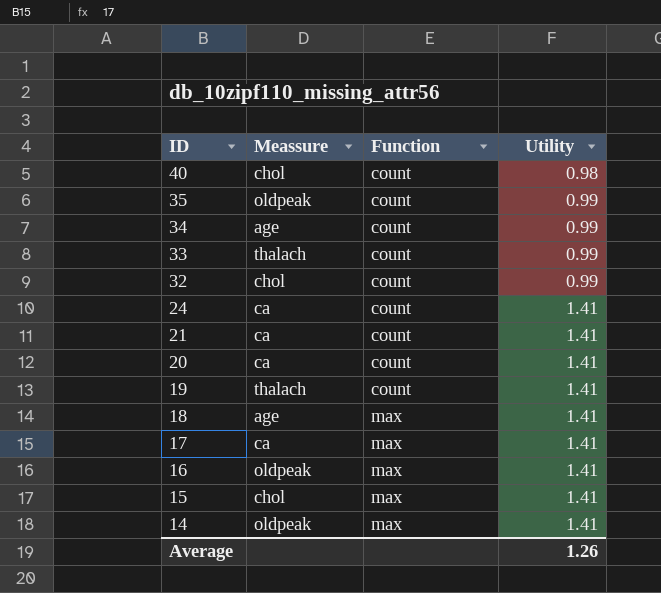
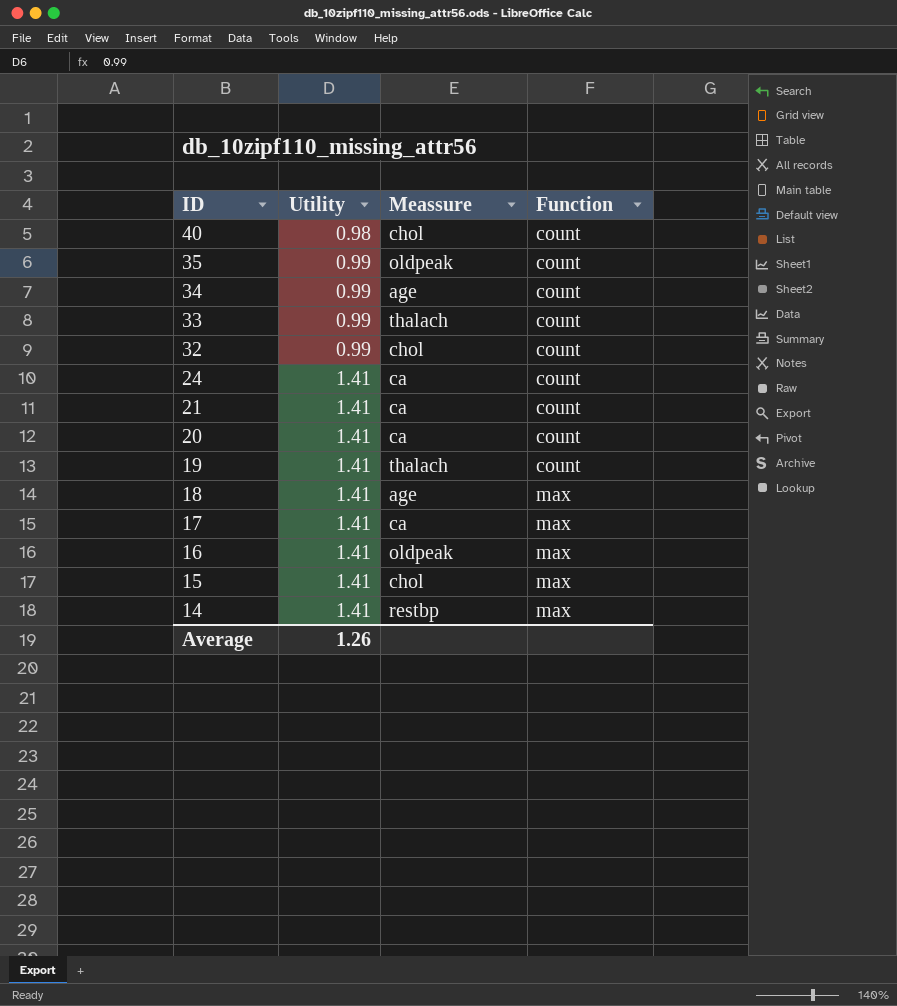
column Utility | position: 4 -> 2
14 | Meassure: oldpeak -> restbp

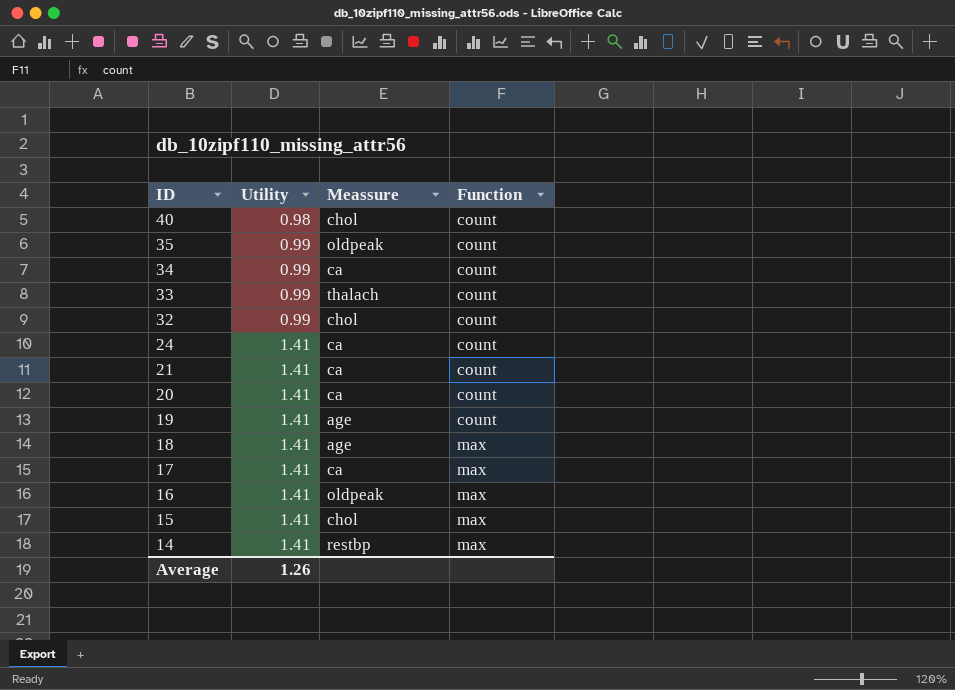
34 | Meassure: age -> ca
19 | Meassure: thalach -> age

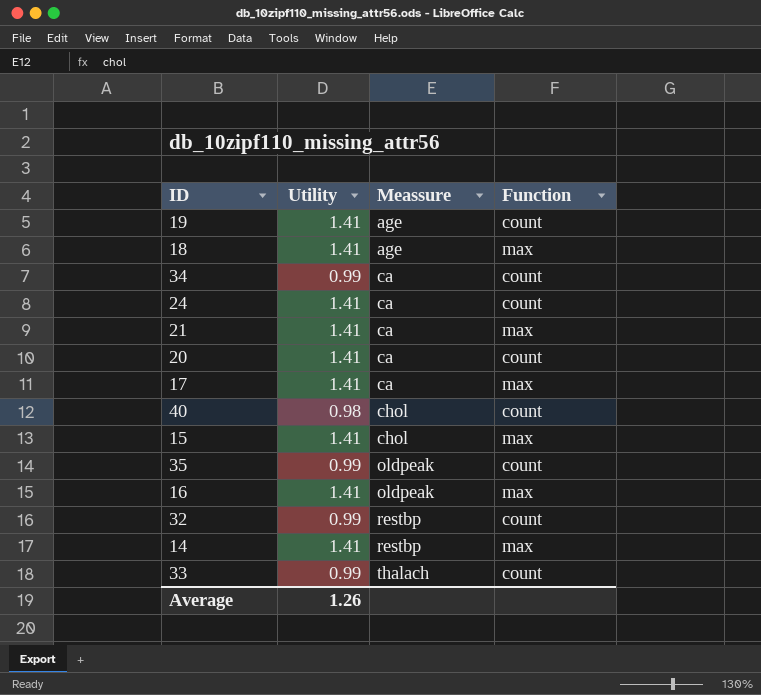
row order: ID descending -> Meassure ascending
21 | Function: count -> max
32 | Meassure: chol -> restbp

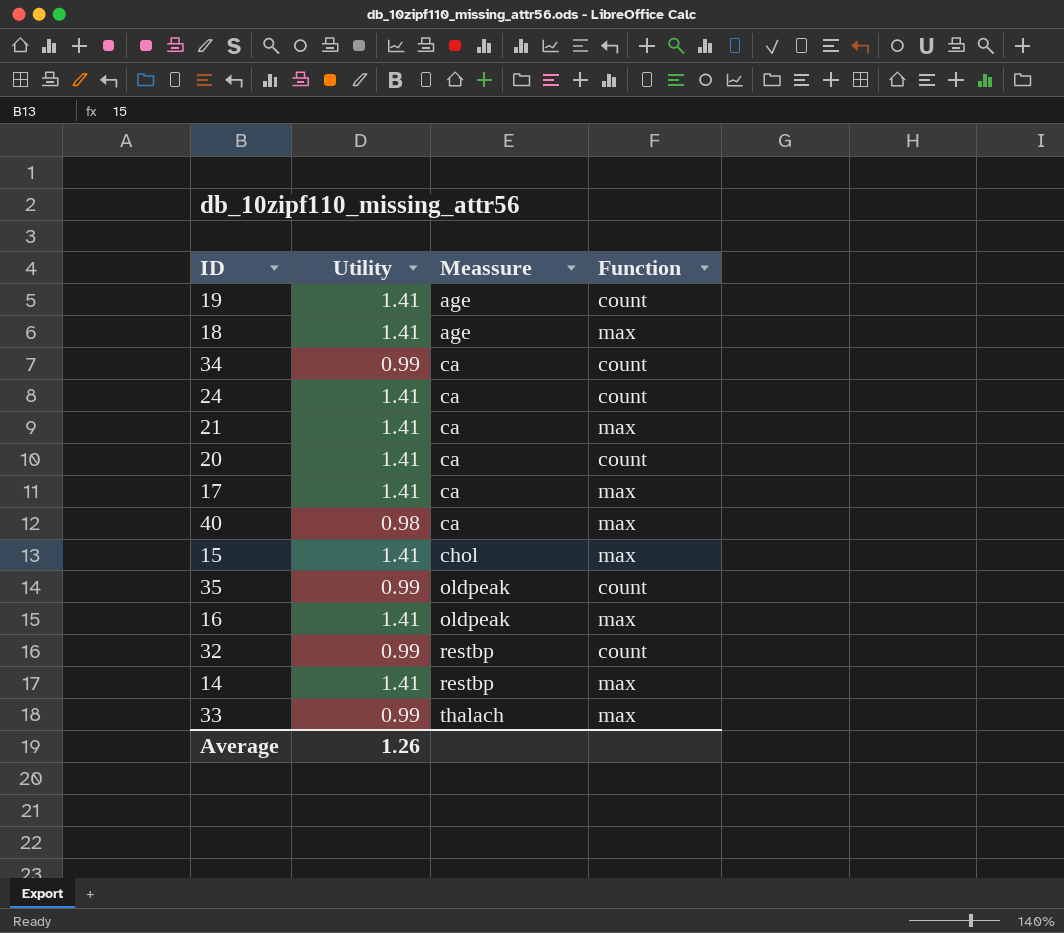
40 | Meassure: chol -> ca
40 | Function: count -> max
33 | Function: count -> max

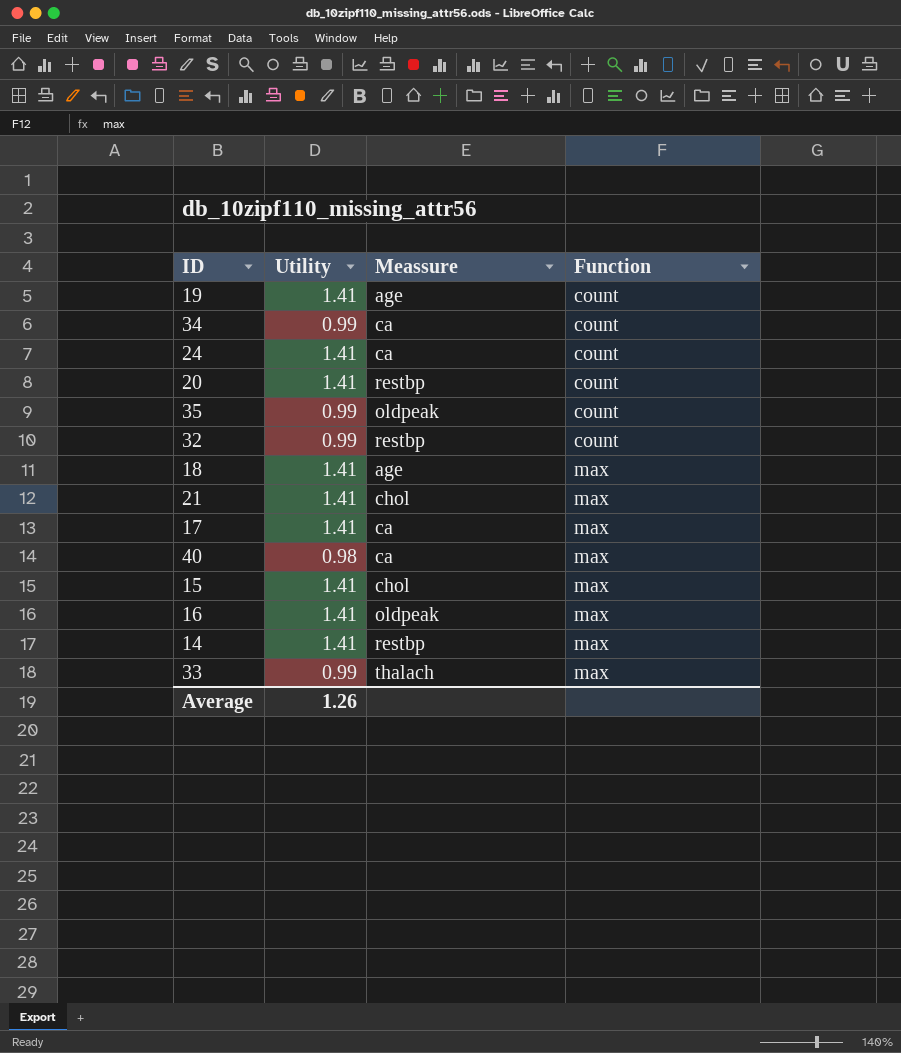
row order: Meassure ascending -> Function ascending
20 | Meassure: ca -> restbp
21 | Meassure: ca -> chol

